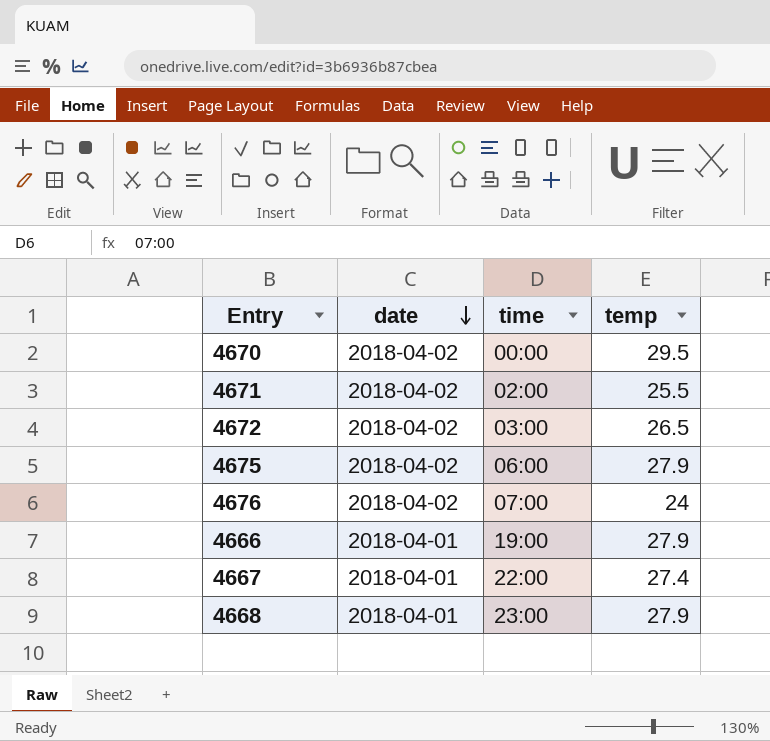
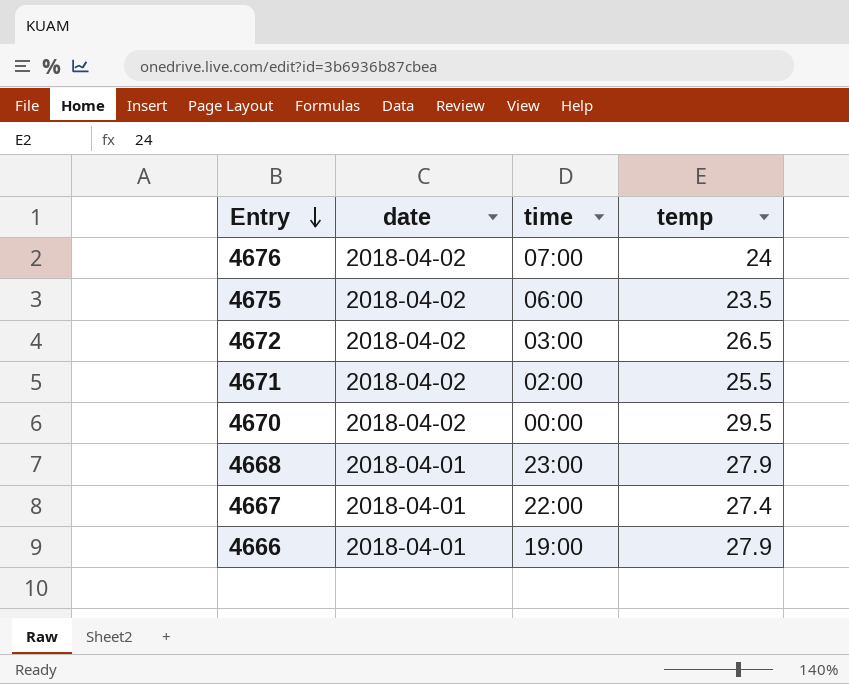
row order: date descending -> Entry descending
4675 | temp: 27.9 -> 23.5

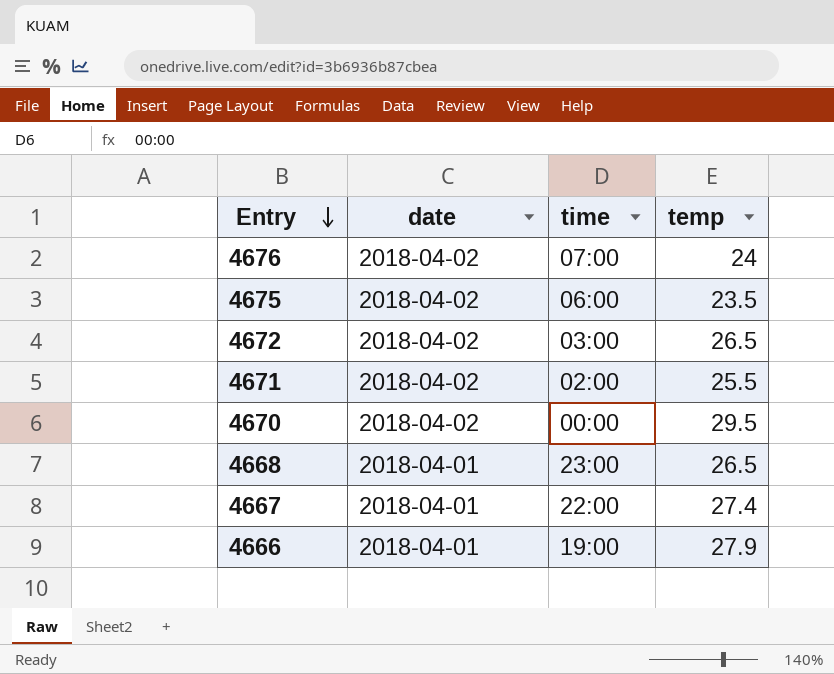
4668 | temp: 27.9 -> 26.5

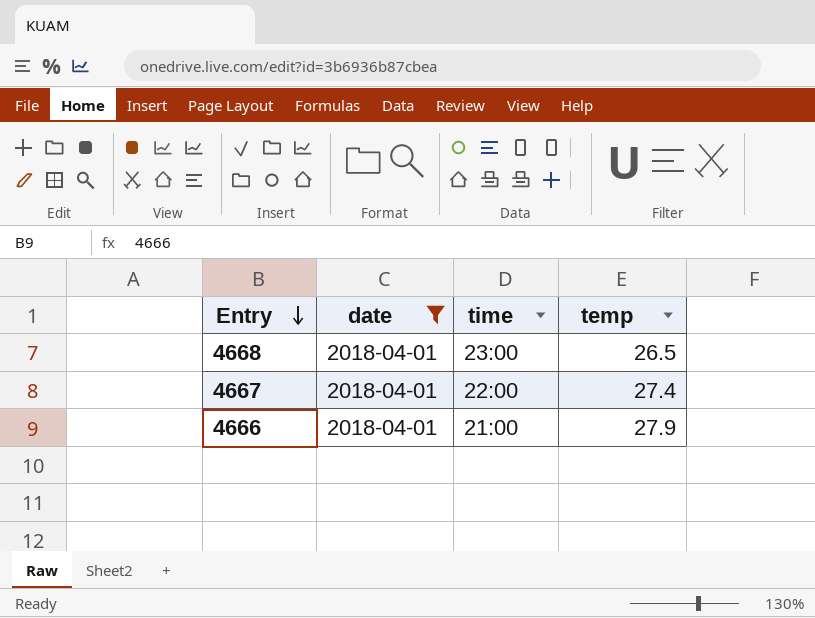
filter: none -> date = 2018-04-01
4666 | time: 19:00 -> 21:00

